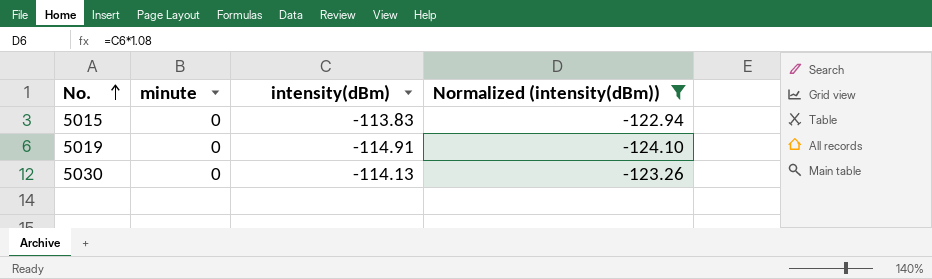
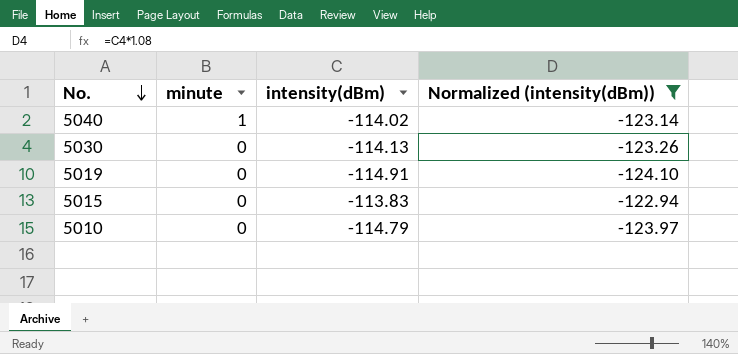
row order: No. ascending -> No. descending
row 5040: none -> 1 | -114.02 | -123.14
row 5010: none -> 0 | -114.79 | -123.97

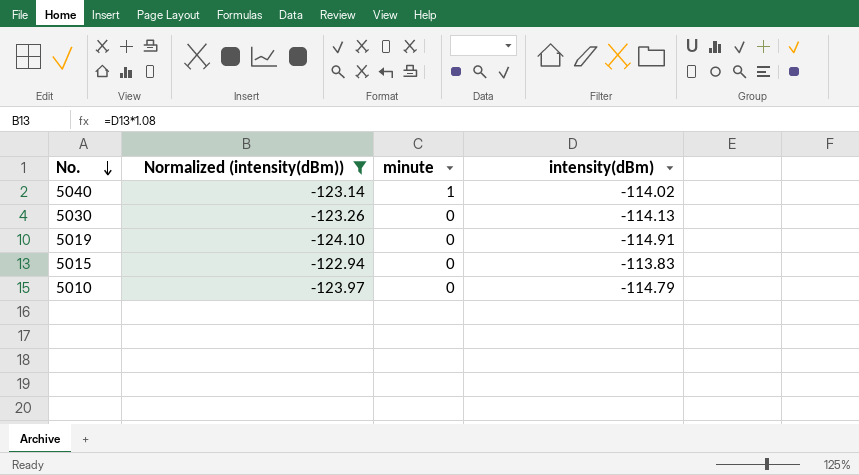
column Normalized (intensity(dBm)) | position: 4 -> 2

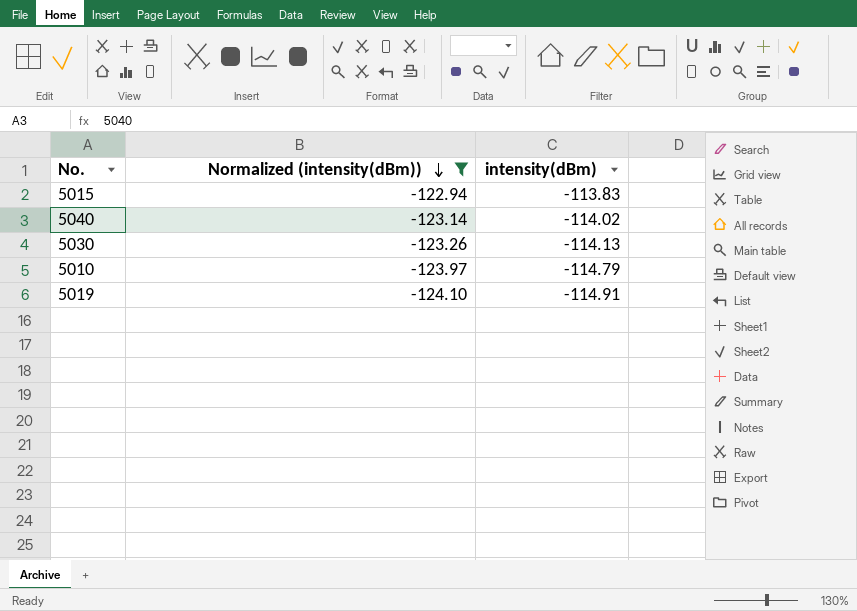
row order: No. descending -> Normalized (intensity(dBm)) descending
column minute | position: 3 -> none

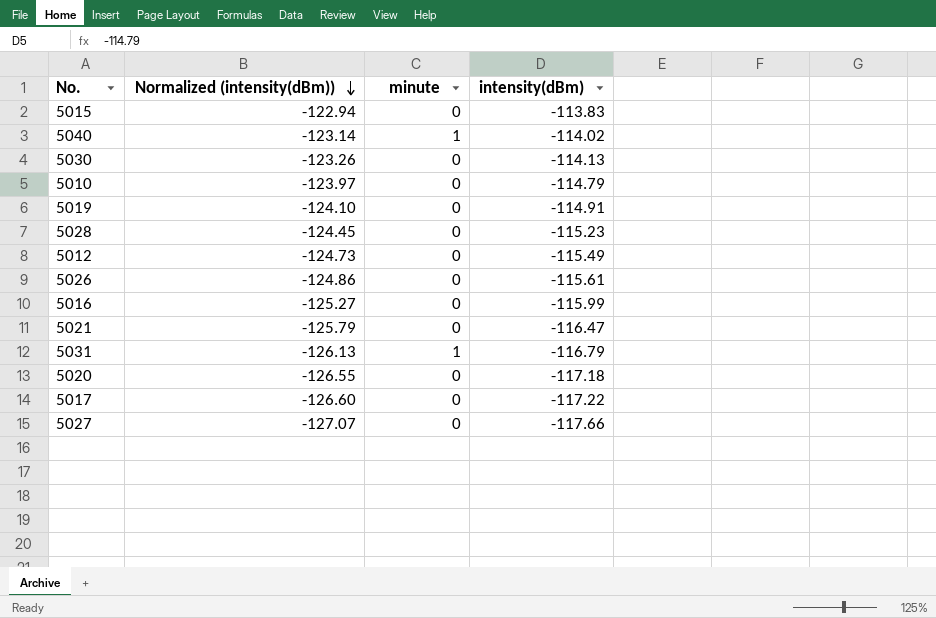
filter: Normalized (intensity(dBm)) >= -124.10 -> none
column minute | position: none -> 3

